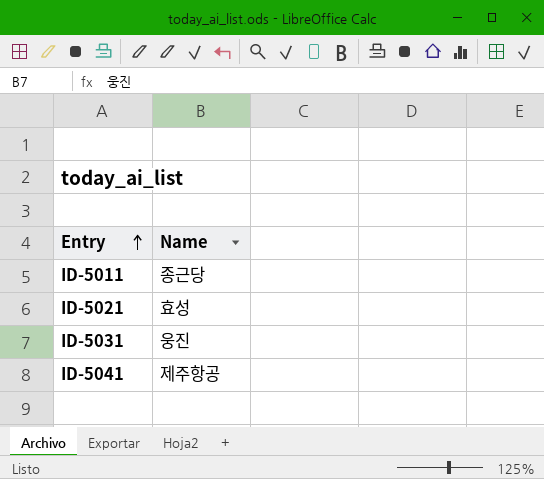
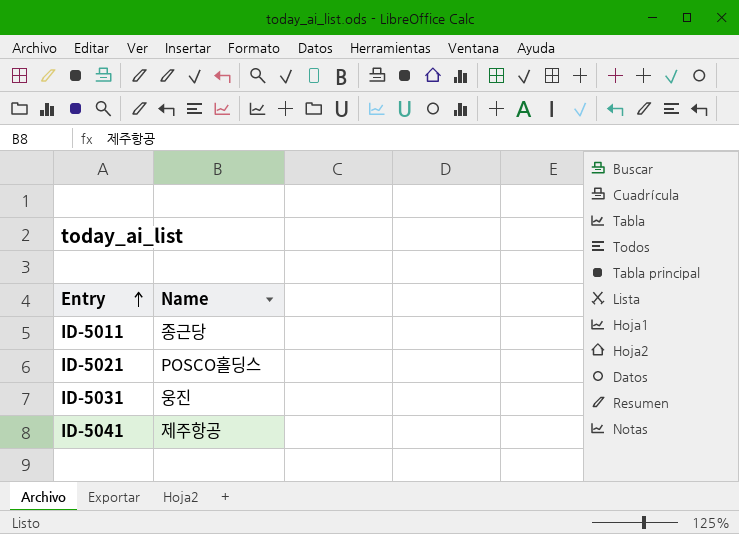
ID-5021 | Name: 효성 -> POSCO홀딩스

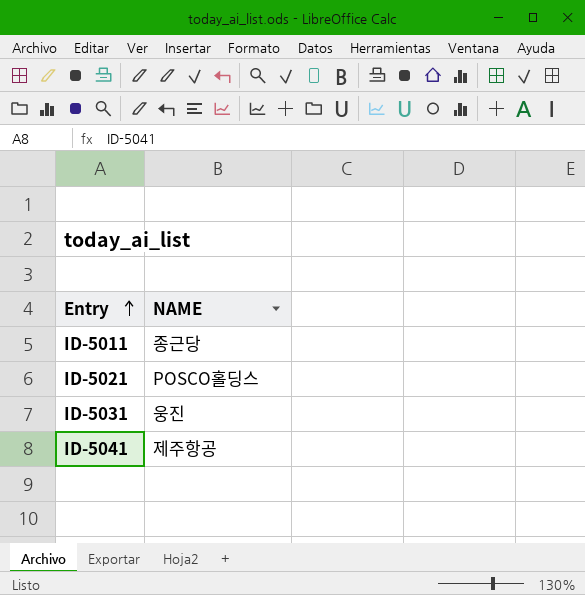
column name: Name -> NAME

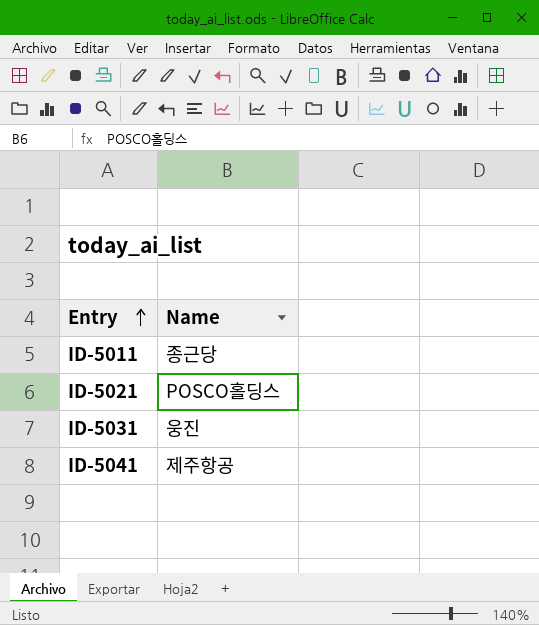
column name: NAME -> Name

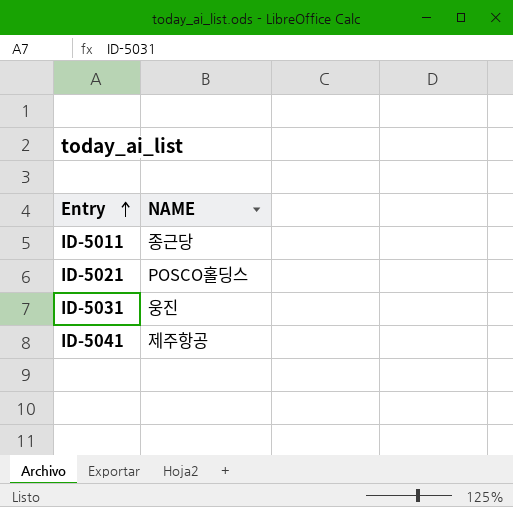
column name: Name -> NAME

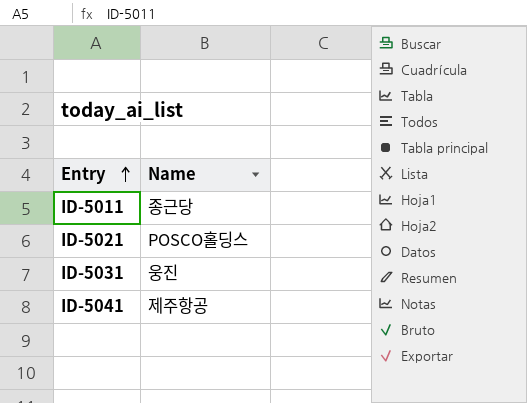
column name: NAME -> Name

